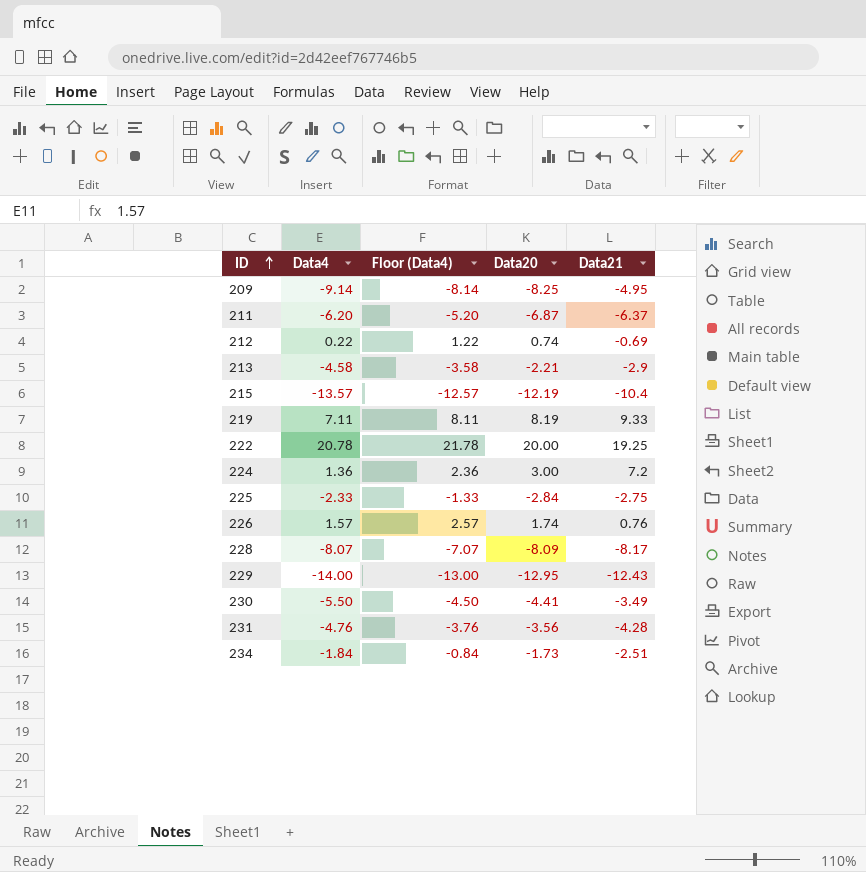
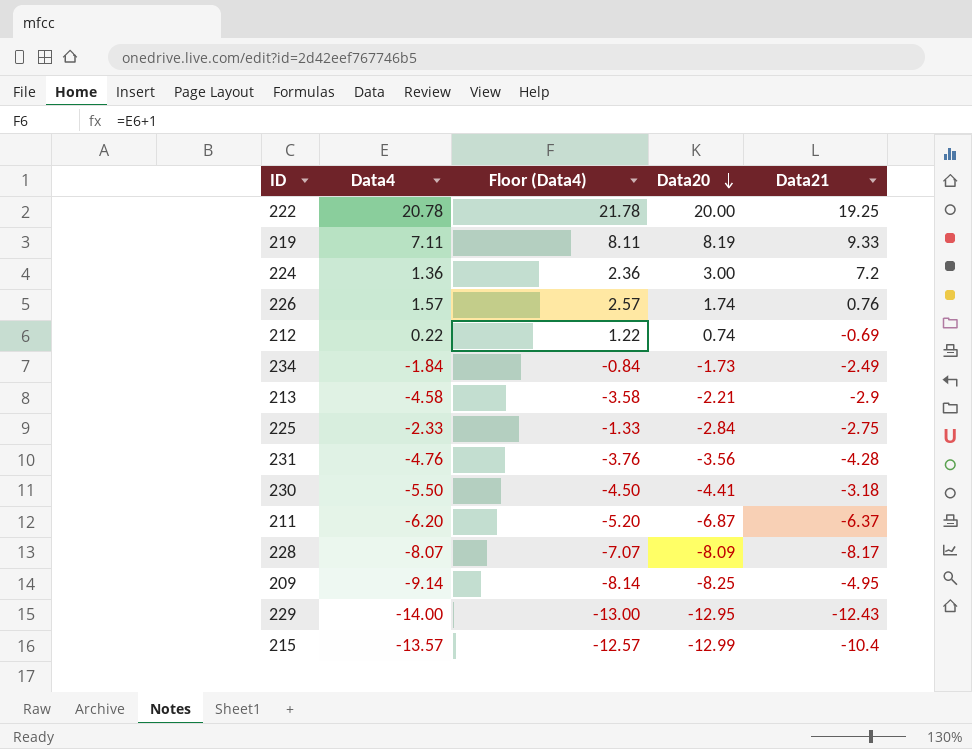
row order: ID ascending -> Data20 descending
234 | Data21: -2.51 -> -2.49
230 | Data21: -3.49 -> -3.18
215 | Data20: -12.19 -> -12.99

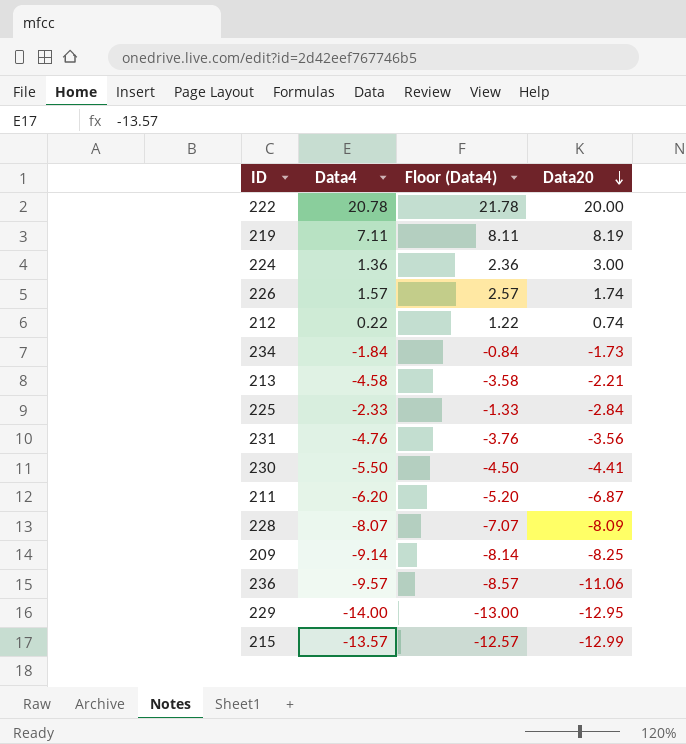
column Data21 | position: 5 -> none
row 236: none -> -9.57 | -8.57 | -11.06

